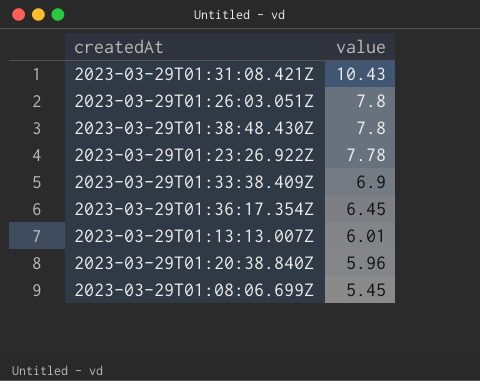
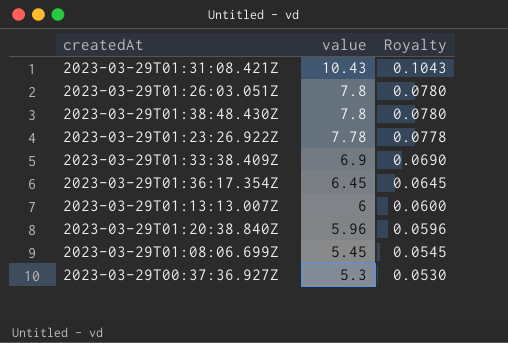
column Royalty | formula: none -> [value] * 0.01
2023-03-29T01:13:13.007Z | value: 6.01 -> 6
row 2023-03-29T00:37:36.927Z: none -> 5.3 | 0.0530

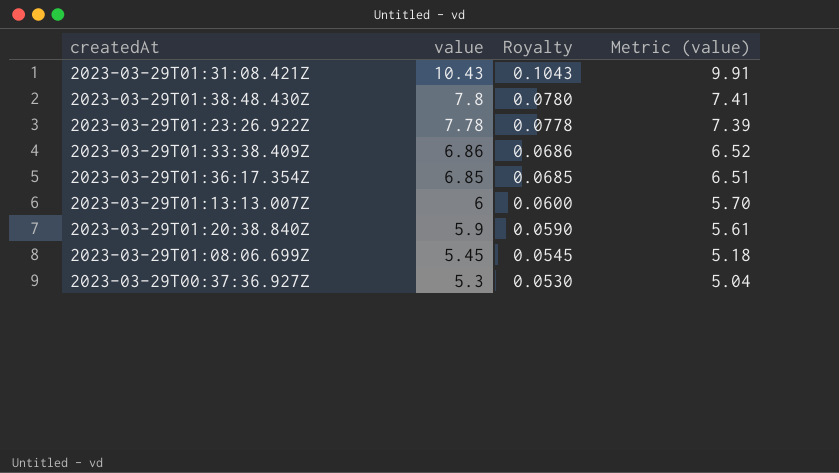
column Metric (value) | formula: none -> [value] * 0.95
row 2023-03-29T01:26:03.051Z: 7.8 | 0.0780 -> none
2023-03-29T01:33:38.409Z | value: 6.9 -> 6.86
2023-03-29T01:33:38.409Z | Royalty: 0.0690 -> 0.0686
2023-03-29T01:36:17.354Z | value: 6.45 -> 6.85
2023-03-29T01:36:17.354Z | Royalty: 0.0645 -> 0.0685
2023-03-29T01:20:38.840Z | value: 5.96 -> 5.9
2023-03-29T01:20:38.840Z | Royalty: 0.0596 -> 0.0590

